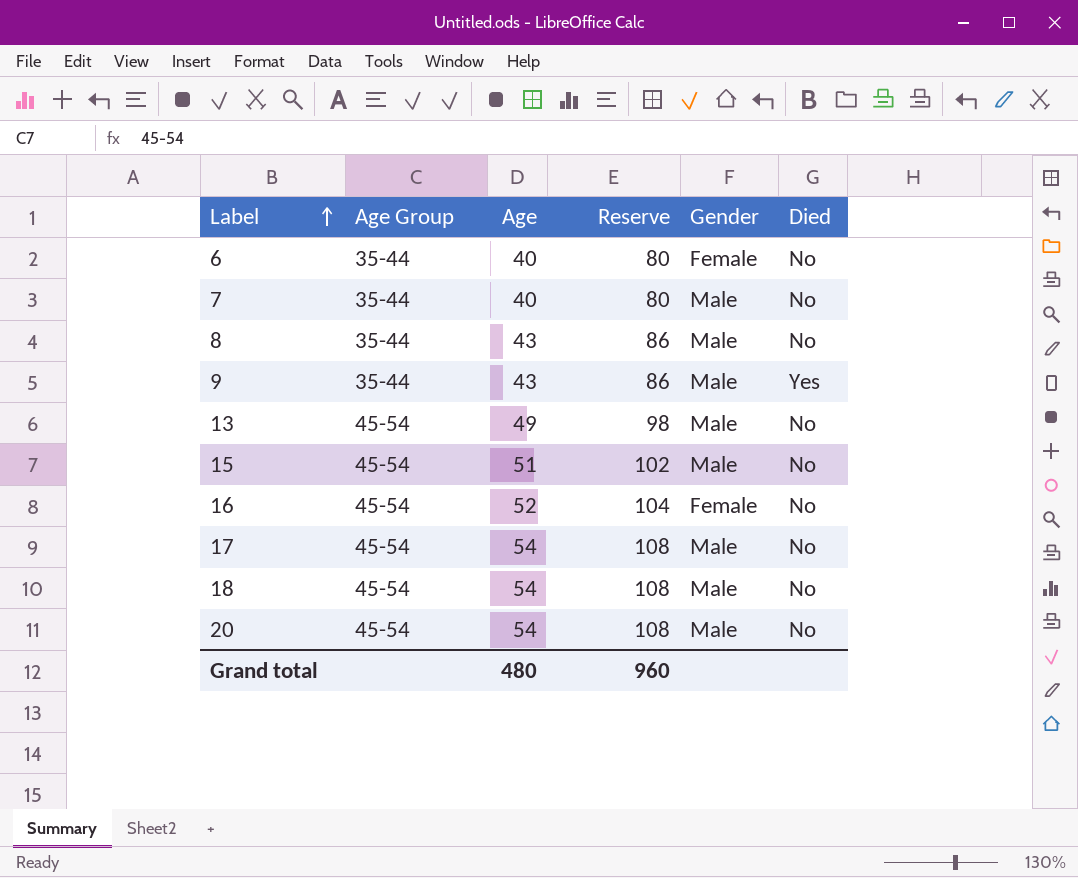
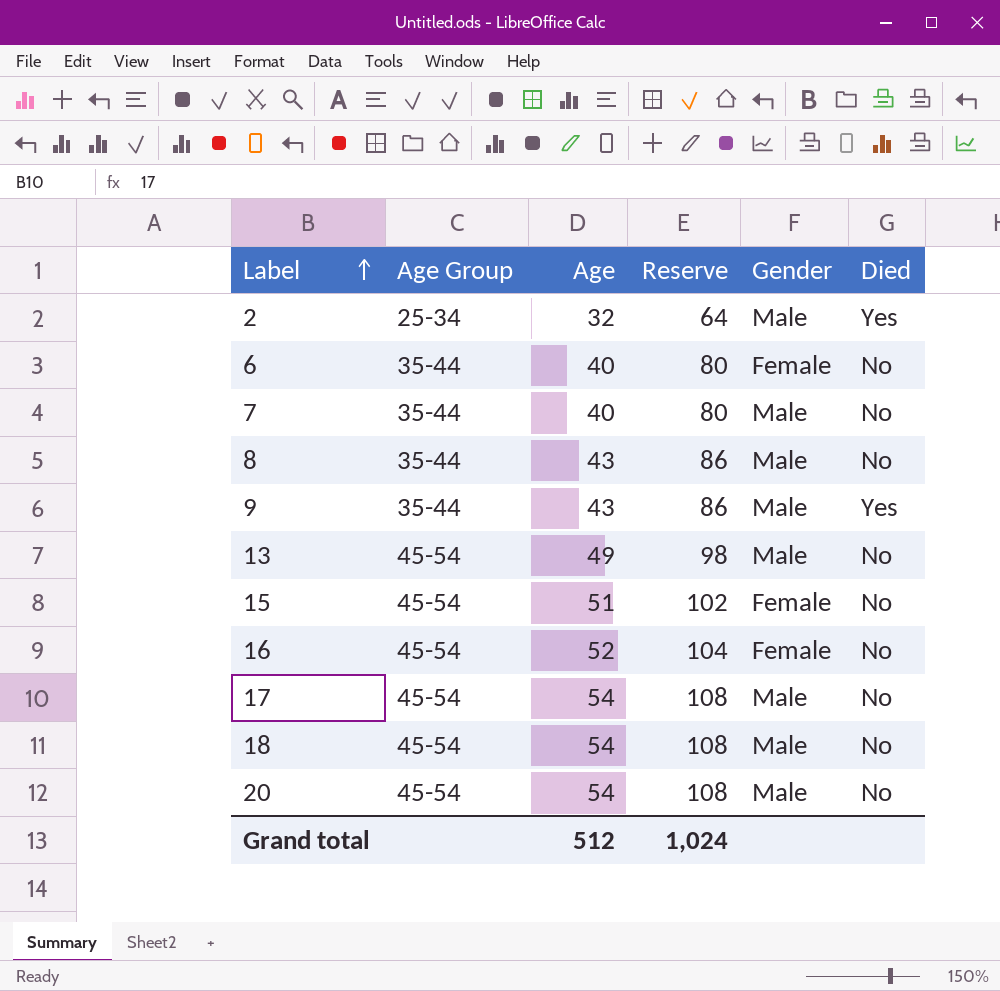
row 2: none -> 25-34 | 32 | 64 | Male | Yes
15 | Gender: Male -> Female
Grand total | Age: 480 -> 512
Grand total | Reserve: 960 -> 1,024

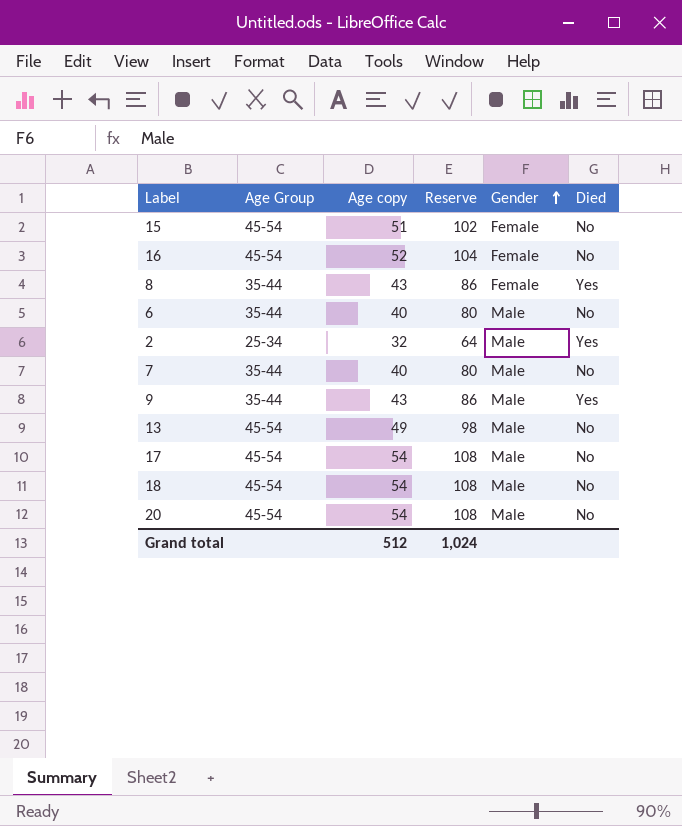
row order: Label ascending -> Gender ascending
column name: Age -> Age copy
8 | Gender: Male -> Female
8 | Died: No -> Yes
6 | Gender: Female -> Male

